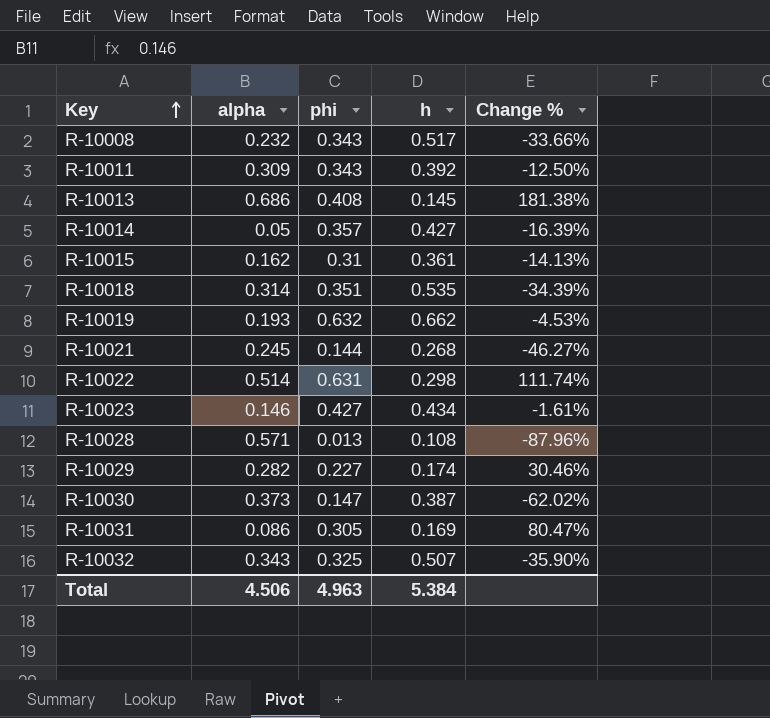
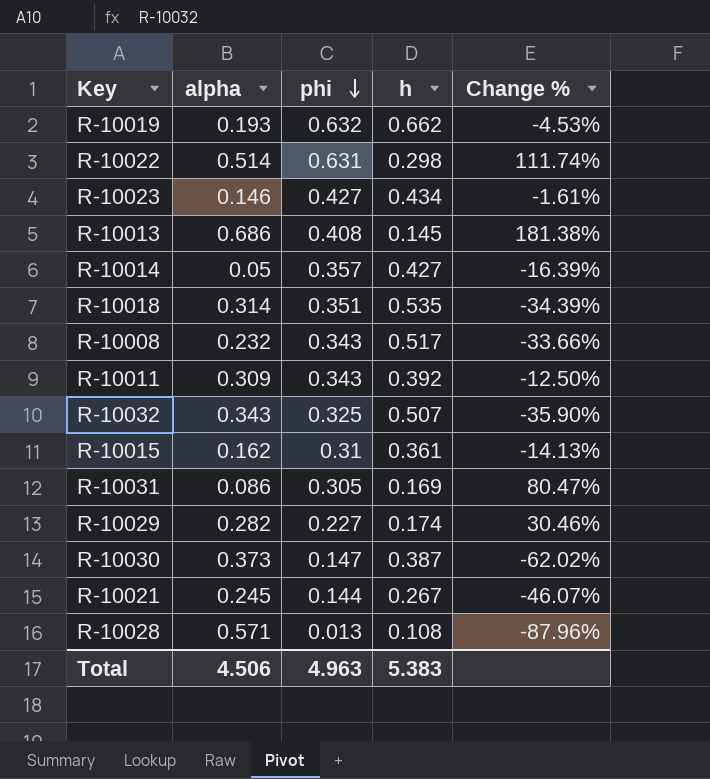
row order: Key ascending -> phi descending
R-10021 | h: 0.268 -> 0.267
R-10021 | Change %: -46.27% -> -46.07%
Total | h: 5.384 -> 5.383

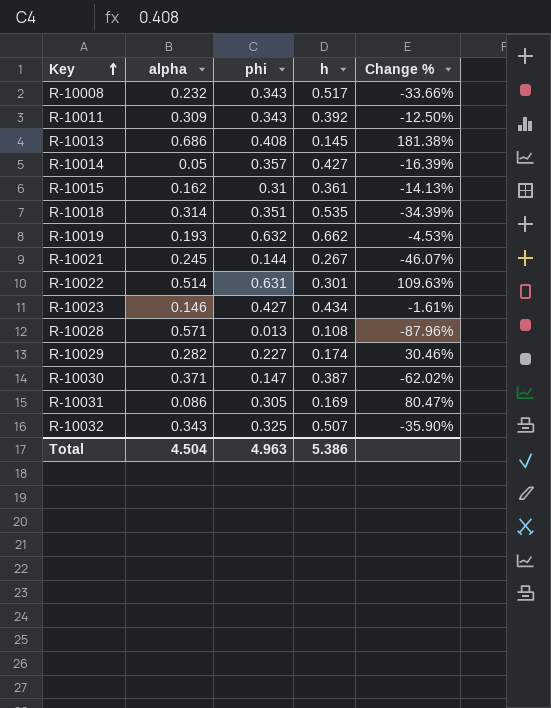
row order: phi descending -> Key ascending
R-10022 | h: 0.298 -> 0.301
R-10022 | Change %: 111.74% -> 109.63%
R-10030 | alpha: 0.373 -> 0.371
Total | alpha: 4.506 -> 4.504
Total | h: 5.383 -> 5.386

